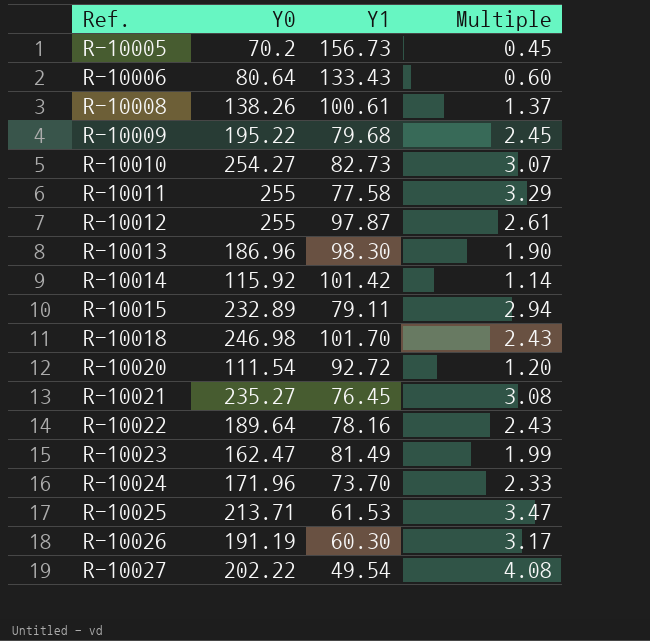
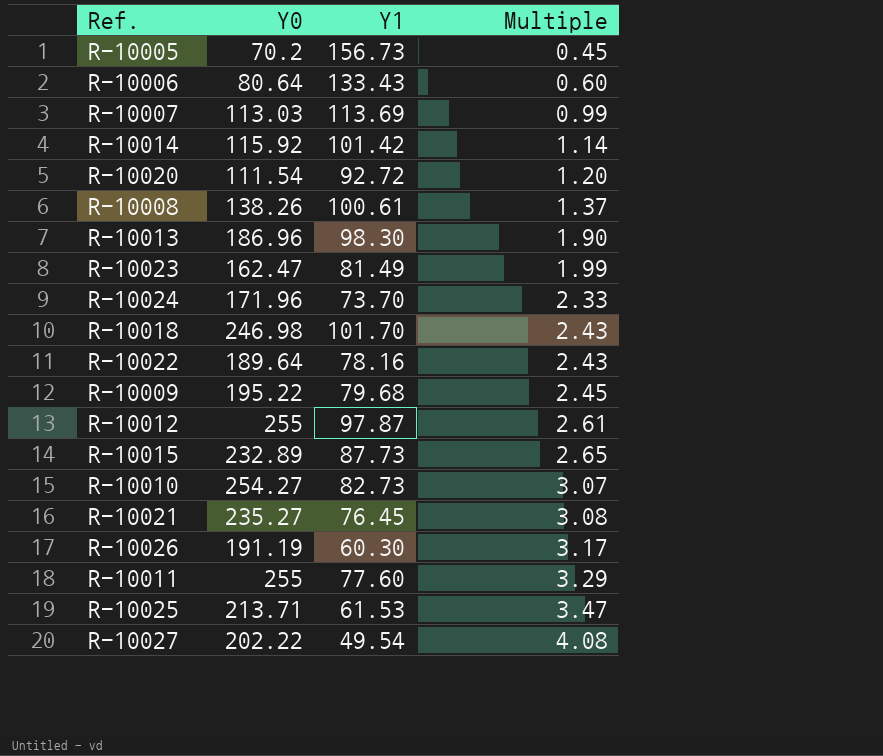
row order: Ref. ascending -> Multiple ascending
row R-10007: none -> 113.03 | 113.69 | 0.99
R-10015 | Y1: 79.11 -> 87.73
R-10015 | Multiple: 2.94 -> 2.65
R-10011 | Y1: 77.58 -> 77.60

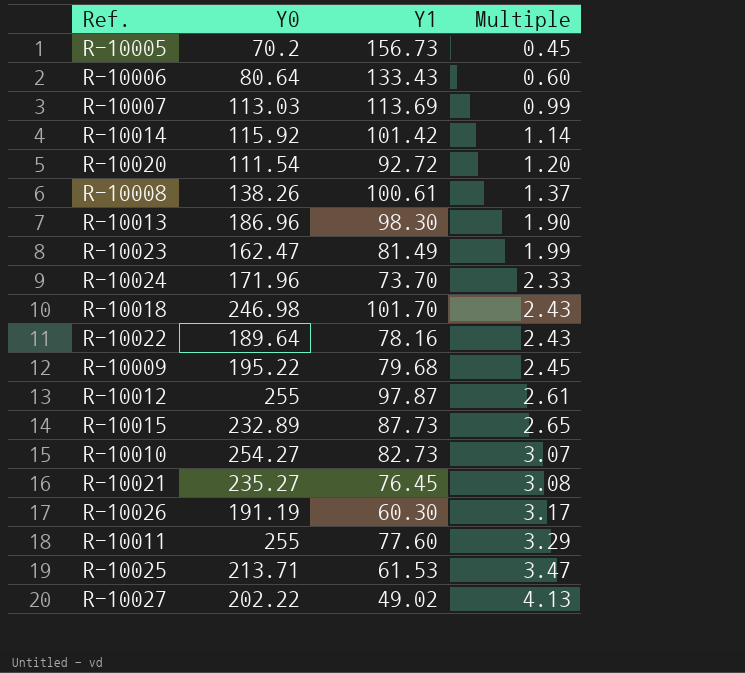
R-10027 | Y1: 49.54 -> 49.02
R-10027 | Multiple: 4.08 -> 4.13

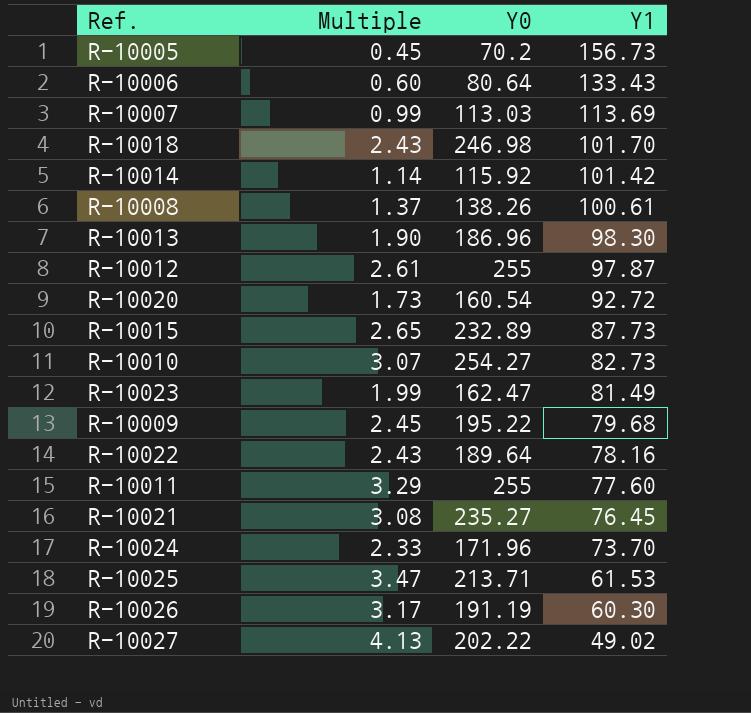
row order: Multiple ascending -> Y1 descending
column Multiple | position: 4 -> 2
R-10020 | Multiple: 1.20 -> 1.73
R-10020 | Y0: 111.54 -> 160.54

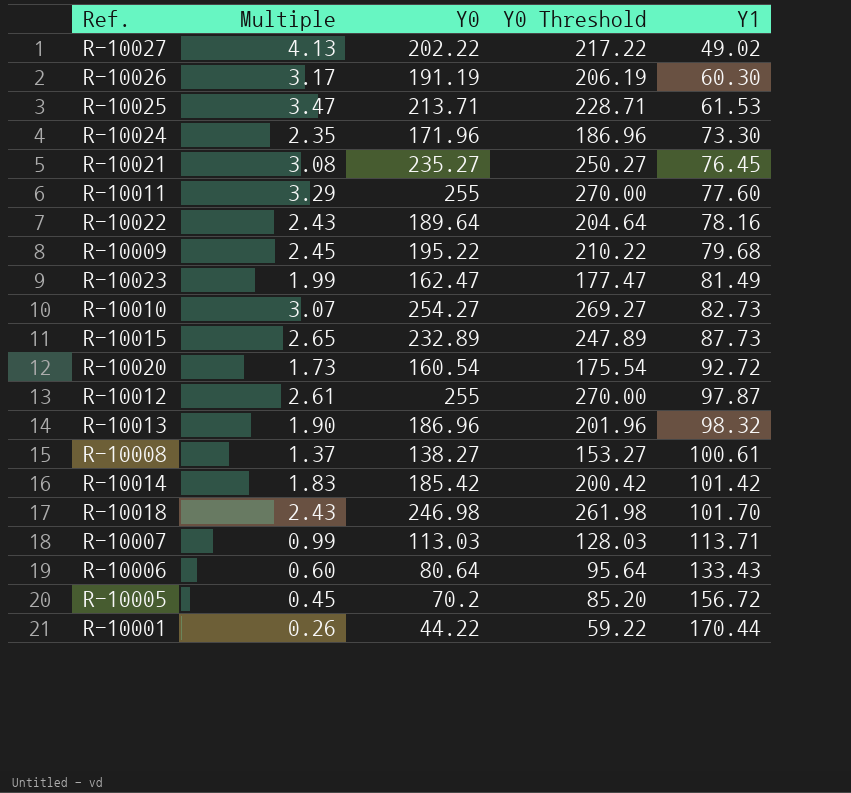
row order: Y1 descending -> Y1 ascending
column Y0 Threshold | formula: none -> [Y0] + 15
R-10024 | Multiple: 2.33 -> 2.35
R-10024 | Y1: 73.70 -> 73.30
R-10013 | Y1: 98.30 -> 98.32
R-10008 | Y0: 138.26 -> 138.27
R-10014 | Multiple: 1.14 -> 1.83
R-10014 | Y0: 115.92 -> 185.42
R-10007 | Y1: 113.69 -> 113.71
R-10005 | Y1: 156.73 -> 156.72
row R-10001: none -> 0.26 | 44.22 | 59.22 | 170.44

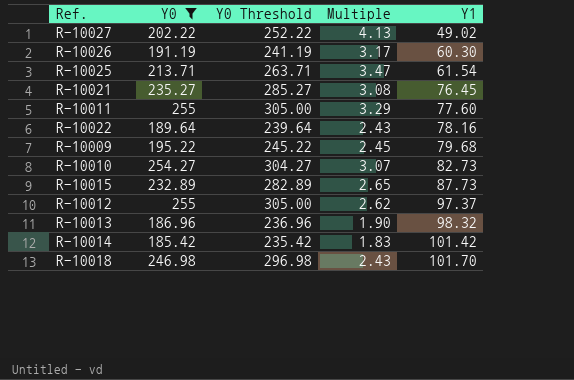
filter: none -> Y0 >= 185.42
column Y0 Threshold | formula: [Y0] + 15 -> [Y0] + 50
column Multiple | position: 2 -> 4
R-10025 | Y1: 61.53 -> 61.54
R-10012 | Multiple: 2.61 -> 2.62
R-10012 | Y1: 97.87 -> 97.37

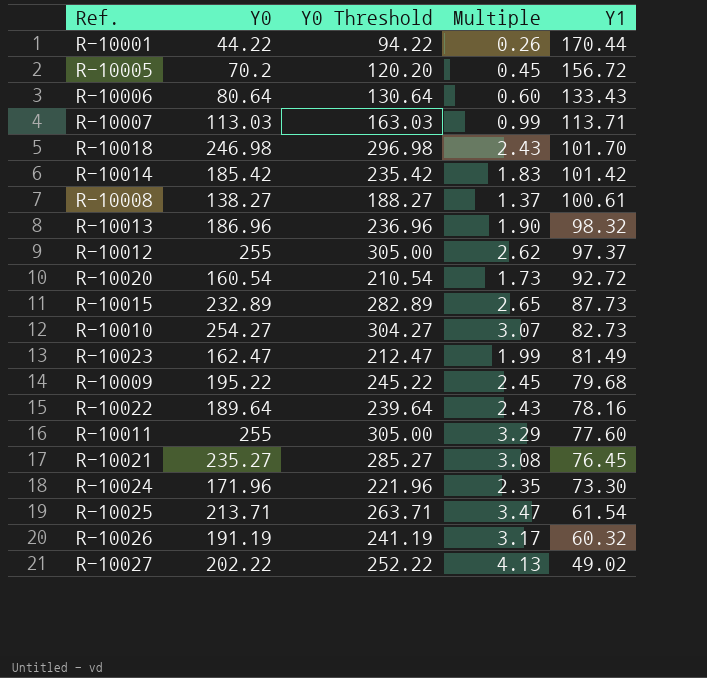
filter: Y0 >= 185.42 -> none
row order: Y1 ascending -> Y1 descending
R-10026 | Y1: 60.30 -> 60.32

